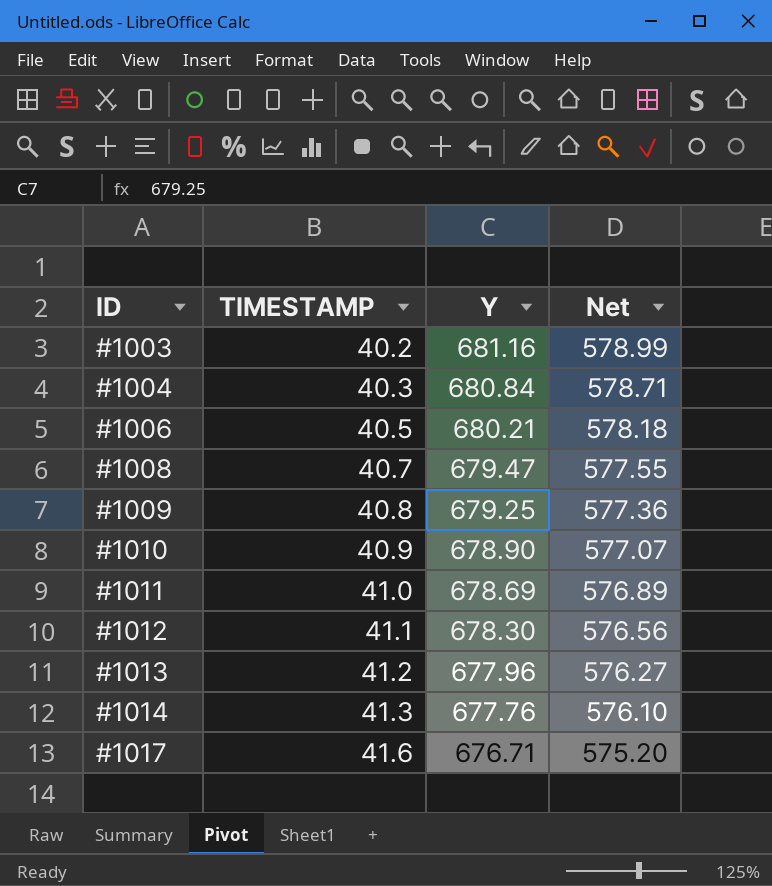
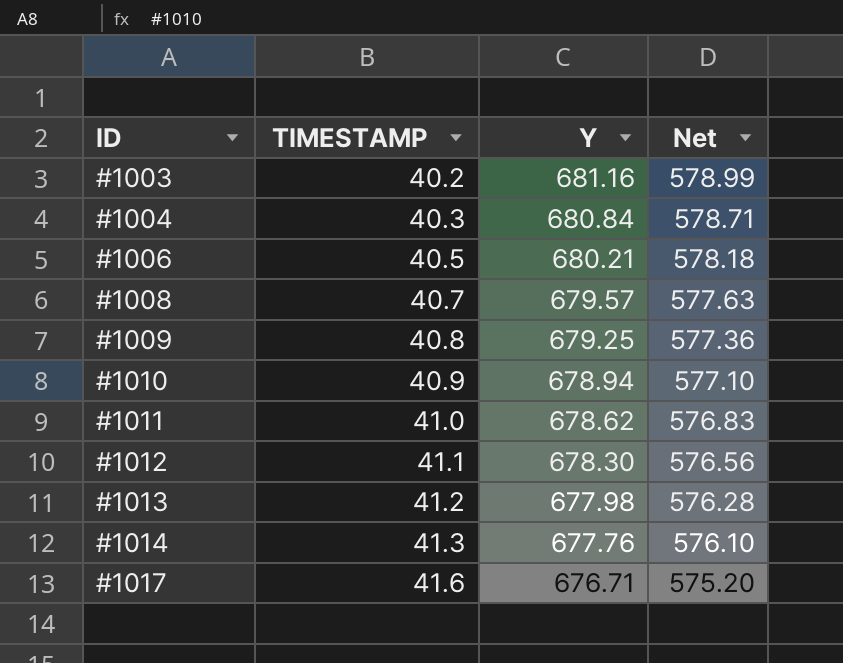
#1008 | Y: 679.47 -> 679.57
#1008 | Net: 577.55 -> 577.63
#1010 | Y: 678.90 -> 678.94
#1010 | Net: 577.07 -> 577.10
#1011 | Y: 678.69 -> 678.62
#1011 | Net: 576.89 -> 576.83
#1013 | Y: 677.96 -> 677.98
#1013 | Net: 576.27 -> 576.28

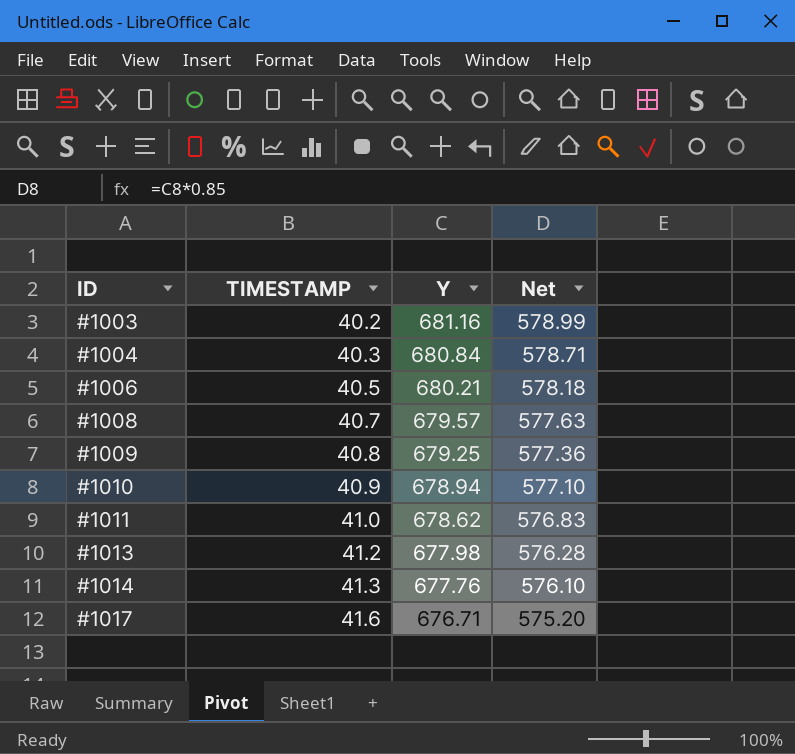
row #1012: 41.1 | 678.30 | 576.56 -> none

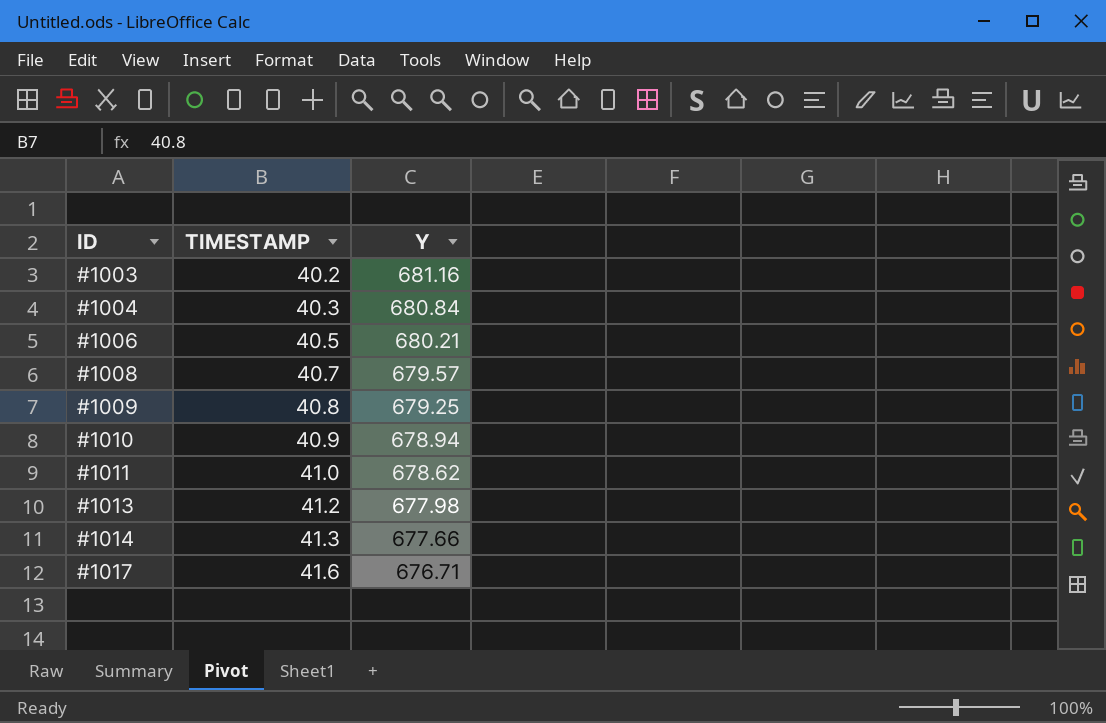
column Net | formula: [Y] * 0.85 -> none
#1014 | Y: 677.76 -> 677.66

